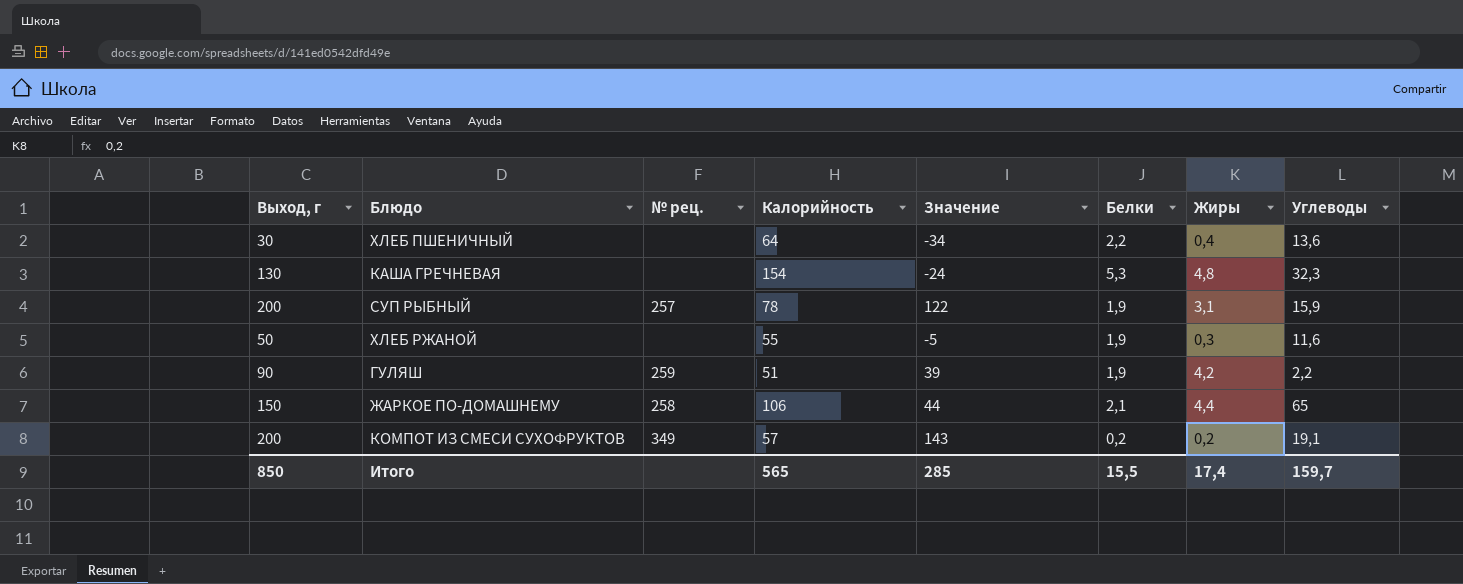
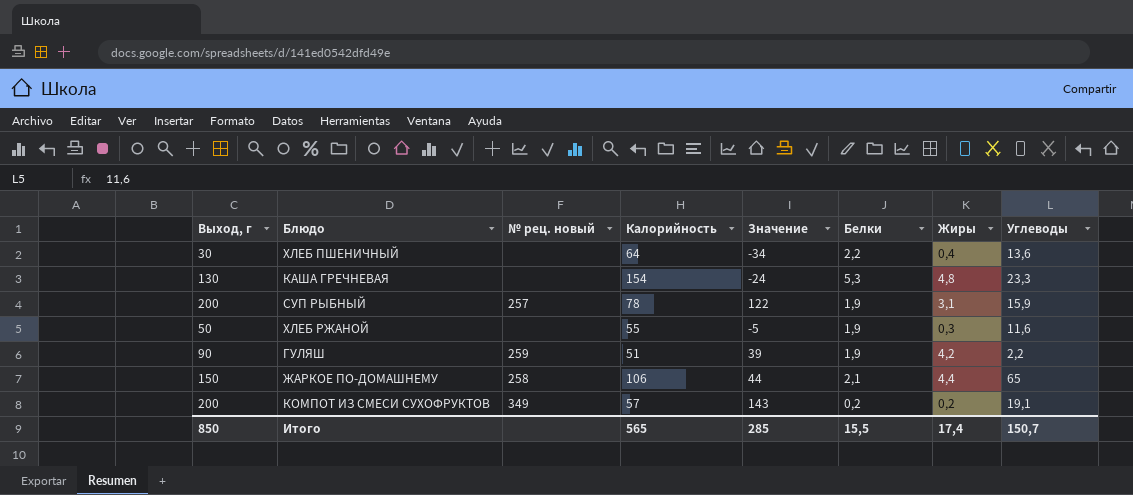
column name: № рец. -> № рец. новый
КАША ГРЕЧНЕВАЯ | Углеводы: 32,3 -> 23,3
Итого | Углеводы: 159,7 -> 150,7

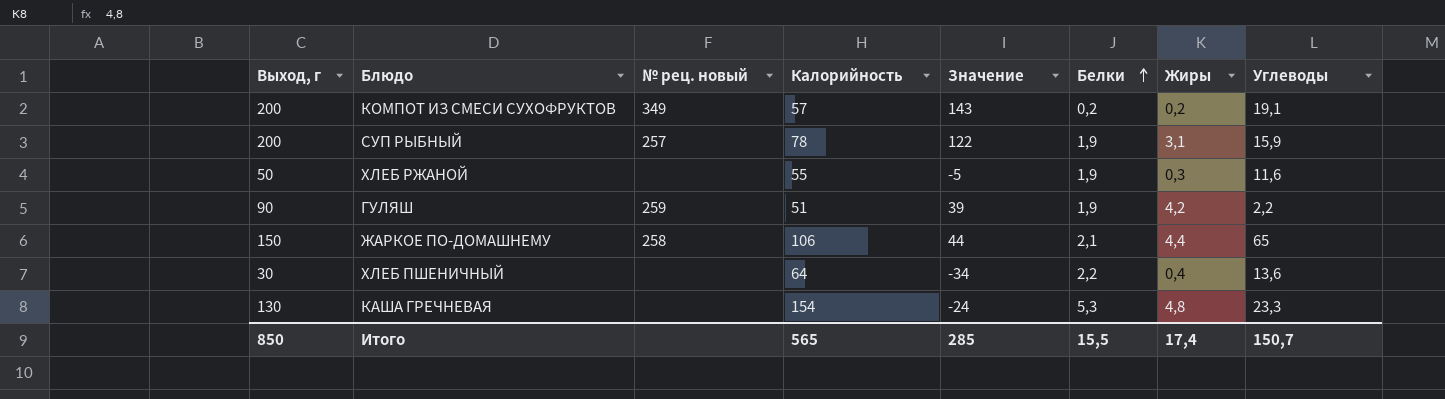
row order: none -> Белки ascending

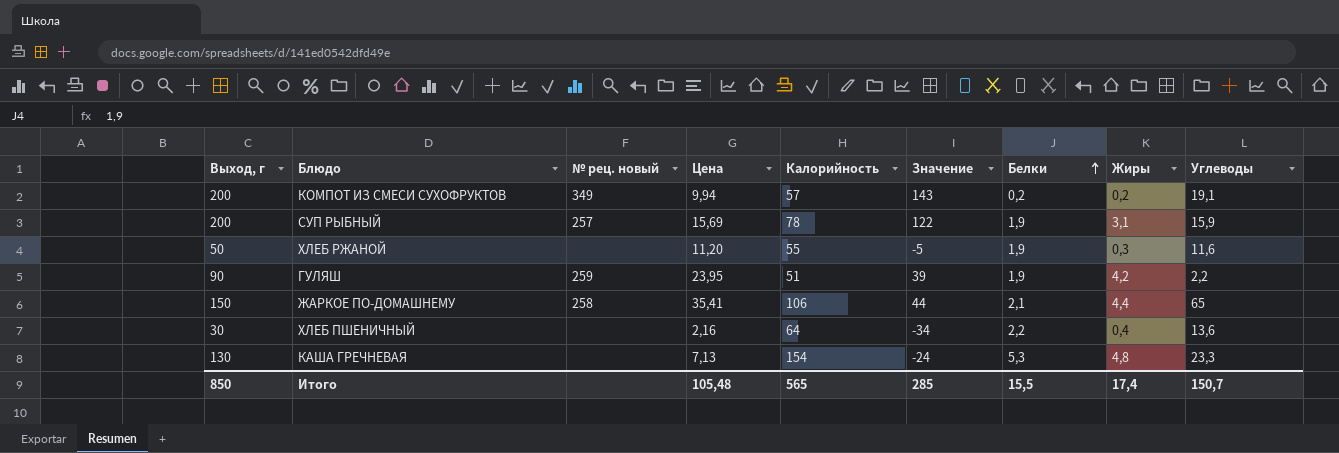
column Цена | position: none -> 4

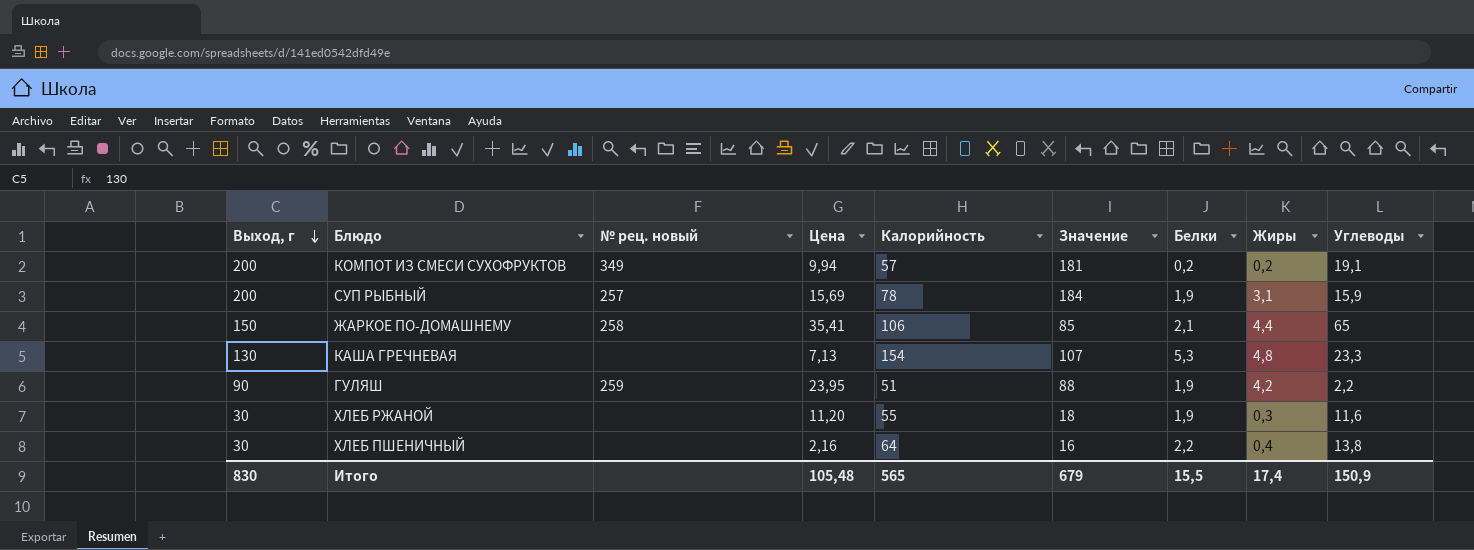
row order: Белки ascending -> Выход, г descending
column Значение | formula: [Выход, г] - [Калорийность] -> [Выход, г] - [Углеводы]
ХЛЕБ РЖАНОЙ | Выход, г: 50 -> 30
ХЛЕБ ПШЕНИЧНЫЙ | Углеводы: 13,6 -> 13,8
Итого | Выход, г: 850 -> 830
Итого | Значение: 285 -> 679
Итого | Углеводы: 150,7 -> 150,9

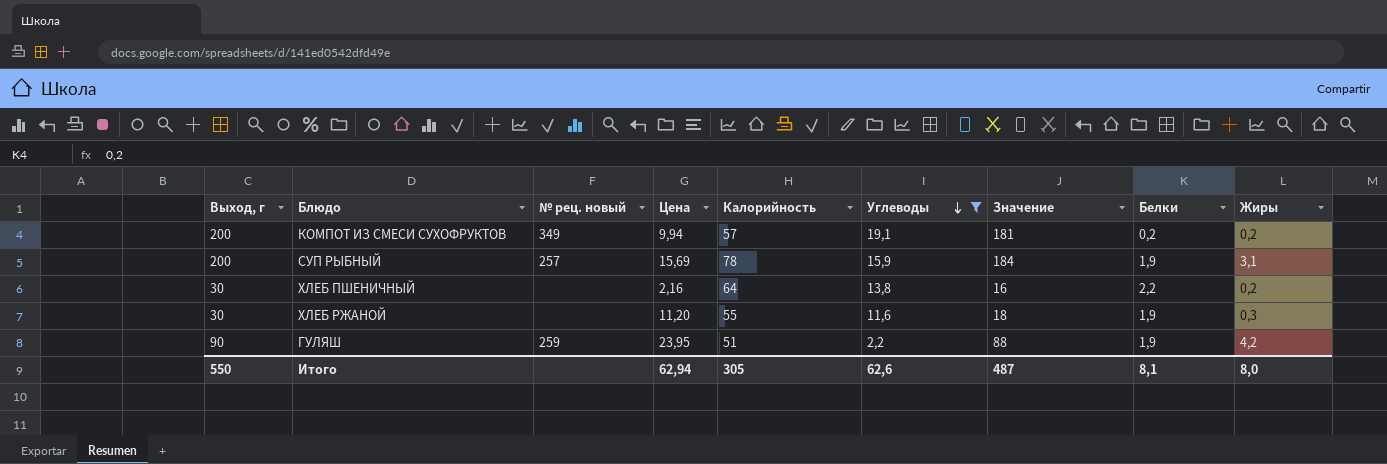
filter: none -> Углеводы <= 19,1
row order: Выход, г descending -> Углеводы descending
column Углеводы | position: 9 -> 6
ХЛЕБ ПШЕНИЧНЫЙ | Жиры: 0,4 -> 0,2
Итого | Выход, г: 830 -> 550
Итого | Цена: 105,48 -> 62,94
Итого | Калорийность: 565 -> 305
Итого | Углеводы: 150,9 -> 62,6
Итого | Значение: 679 -> 487
Итого | Белки: 15,5 -> 8,1
Итого | Жиры: 17,4 -> 8,0

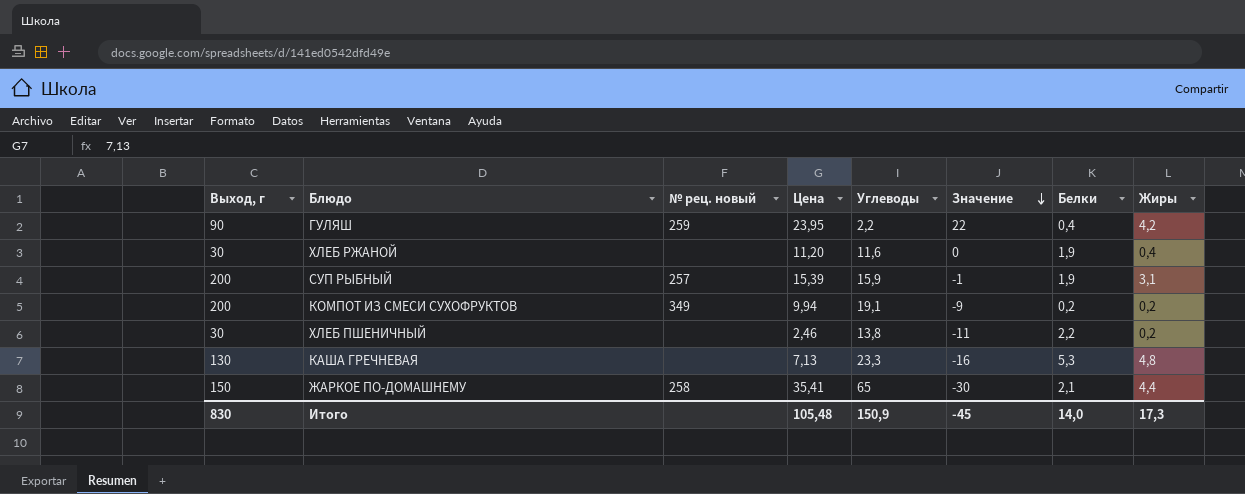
filter: Углеводы <= 19,1 -> none
row order: Углеводы descending -> Значение descending
column Калорийность | position: 5 -> none
column Значение | formula: [Выход, г] - [Углеводы] -> [Цена] - [Углеводы]
ГУЛЯШ | Белки: 1,9 -> 0,4
ХЛЕБ РЖАНОЙ | Жиры: 0,3 -> 0,4
СУП РЫБНЫЙ | Цена: 15,69 -> 15,39
ХЛЕБ ПШЕНИЧНЫЙ | Цена: 2,16 -> 2,46
Итого | Выход, г: 550 -> 830
Итого | Цена: 62,94 -> 105,48
Итого | Углеводы: 62,6 -> 150,9
Итого | Значение: 487 -> -45
Итого | Белки: 8,1 -> 14,0
Итого | Жиры: 8,0 -> 17,3

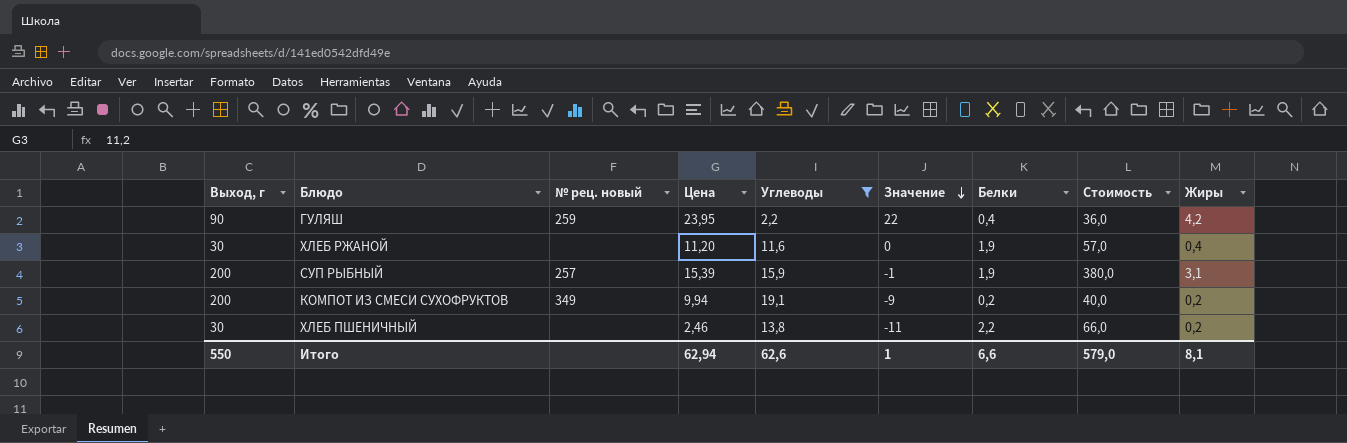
filter: none -> Углеводы <= 19,1
column Стоимость | formula: none -> [Выход, г] * [Белки]
Итого | Выход, г: 830 -> 550
Итого | Цена: 105,48 -> 62,94
Итого | Углеводы: 150,9 -> 62,6
Итого | Значение: -45 -> 1
Итого | Белки: 14,0 -> 6,6
Итого | Жиры: 17,3 -> 8,1

